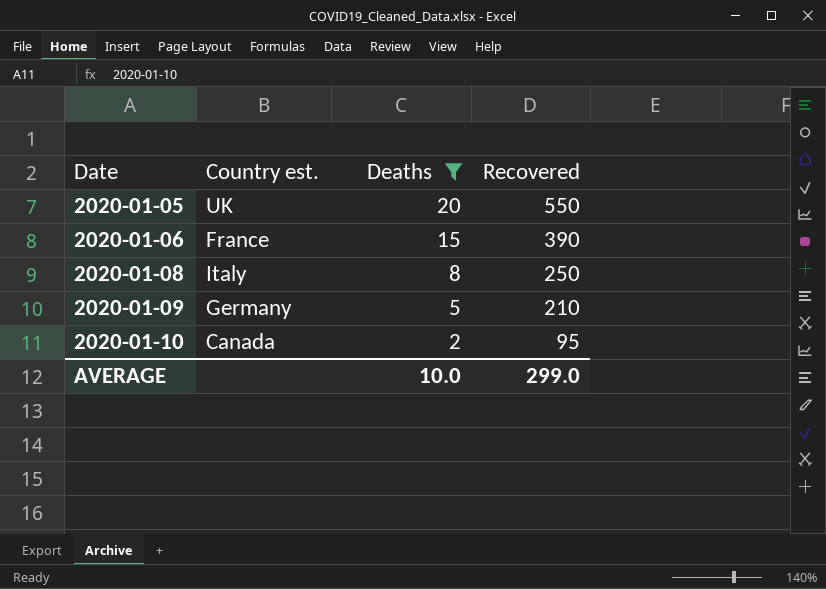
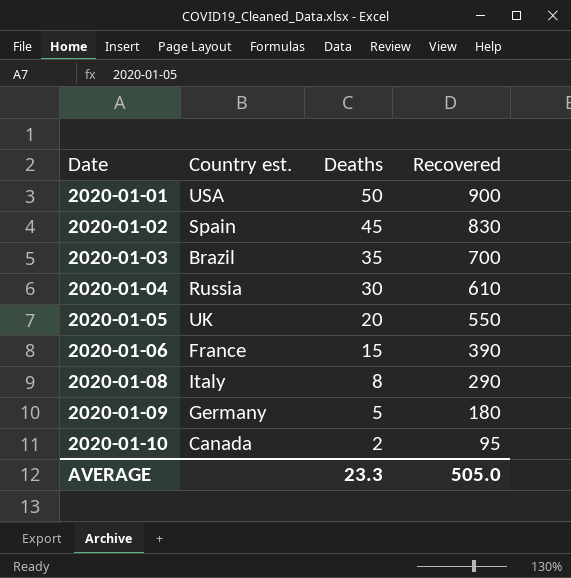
filter: Deaths <= 20 -> none
2020-01-08 | Recovered: 250 -> 290
2020-01-09 | Recovered: 210 -> 180
AVERAGE | Deaths: 10.0 -> 23.3
AVERAGE | Recovered: 299.0 -> 505.0

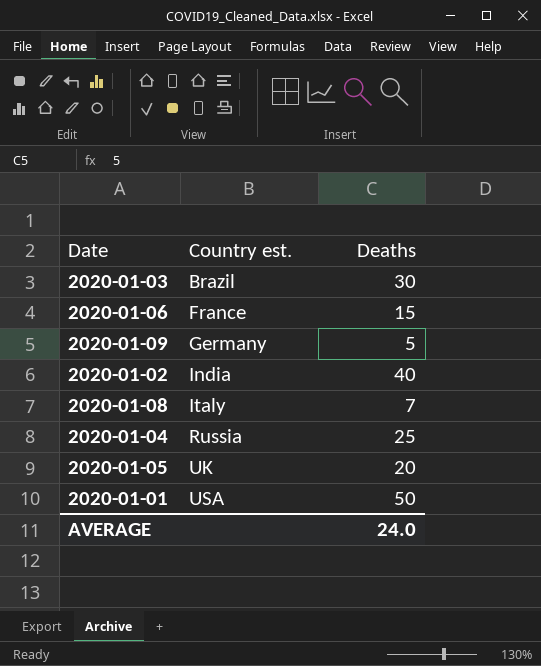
row order: Date ascending -> Country est. ascending
column Recovered | position: 4 -> none
row 2020-01-10: Canada | 2 | 95 -> none
2020-01-03 | Deaths: 35 -> 30
2020-01-02 | Country est.: Spain -> India
2020-01-02 | Deaths: 45 -> 40
2020-01-08 | Deaths: 8 -> 7
2020-01-04 | Deaths: 30 -> 25
AVERAGE | Deaths: 23.3 -> 24.0

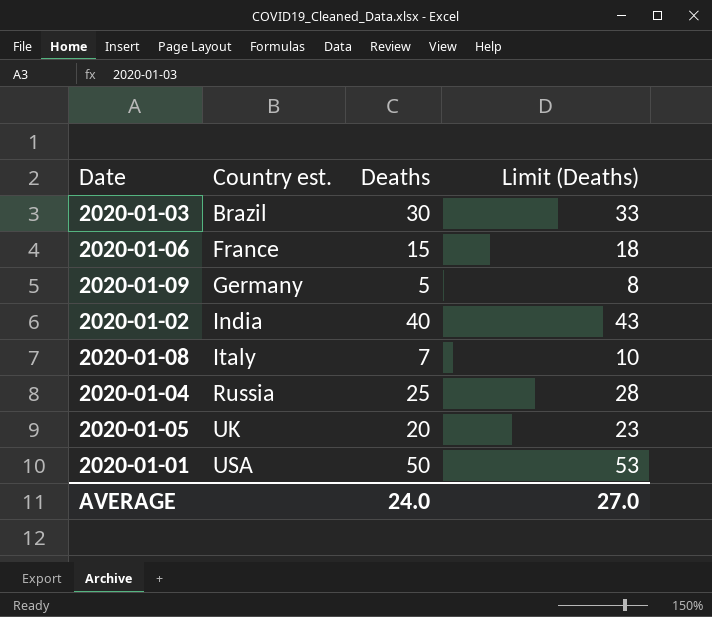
column Limit (Deaths) | formula: none -> [Deaths] + 3

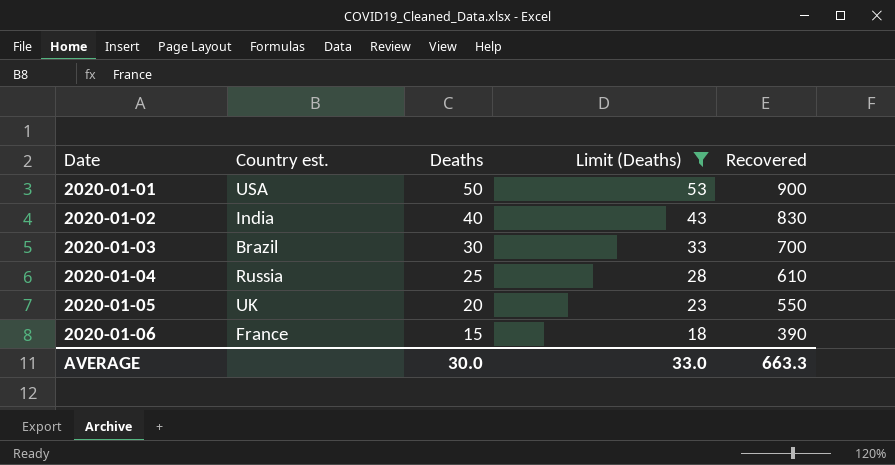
filter: none -> Limit (Deaths) >= 18
row order: Country est. ascending -> Date ascending
column Recovered | position: none -> 5
AVERAGE | Deaths: 24.0 -> 30.0
AVERAGE | Limit (Deaths): 27.0 -> 33.0

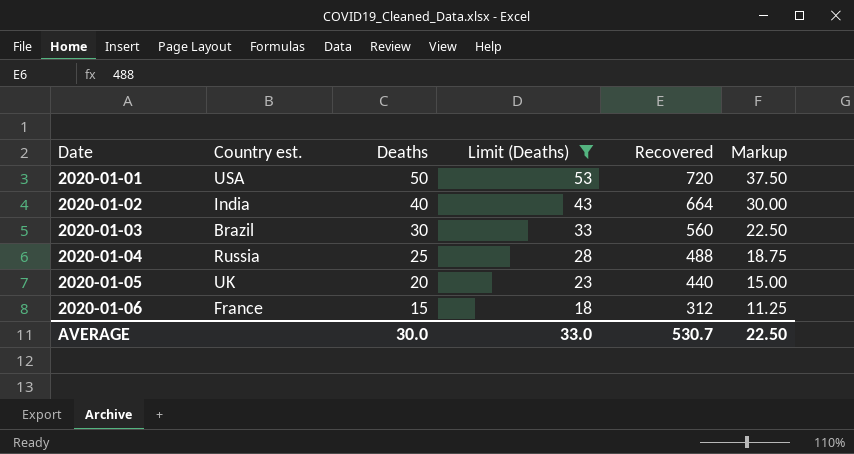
column Markup | formula: none -> [Deaths] * 0.75
2020-01-01 | Recovered: 900 -> 720
2020-01-02 | Recovered: 830 -> 664
2020-01-03 | Recovered: 700 -> 560
2020-01-04 | Recovered: 610 -> 488
2020-01-05 | Recovered: 550 -> 440
2020-01-06 | Recovered: 390 -> 312
AVERAGE | Recovered: 663.3 -> 530.7

